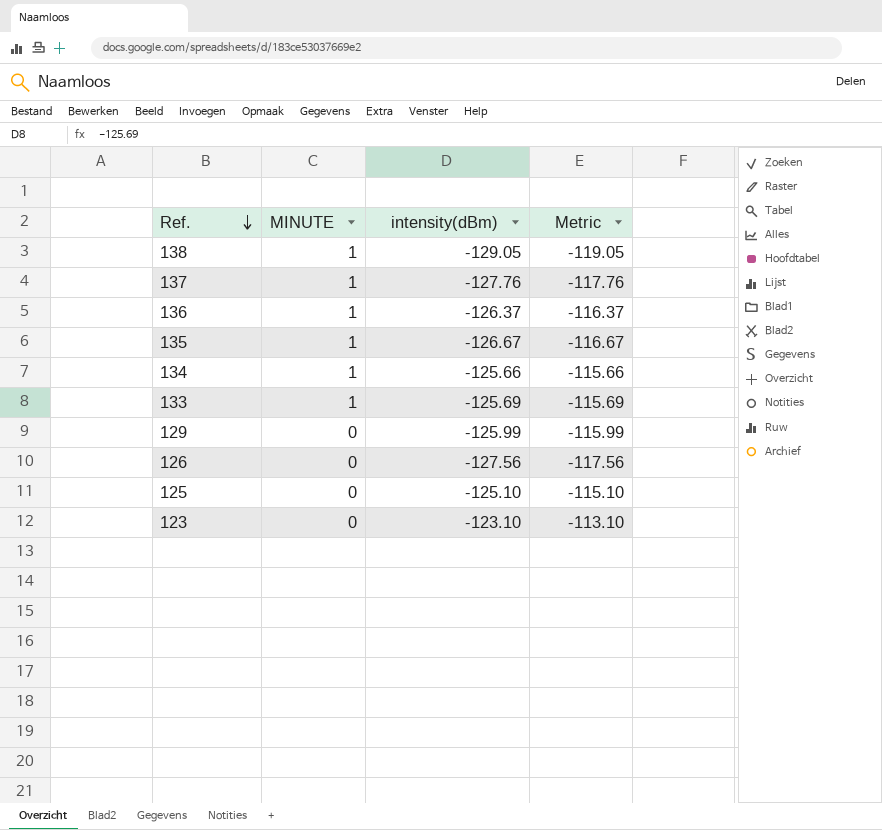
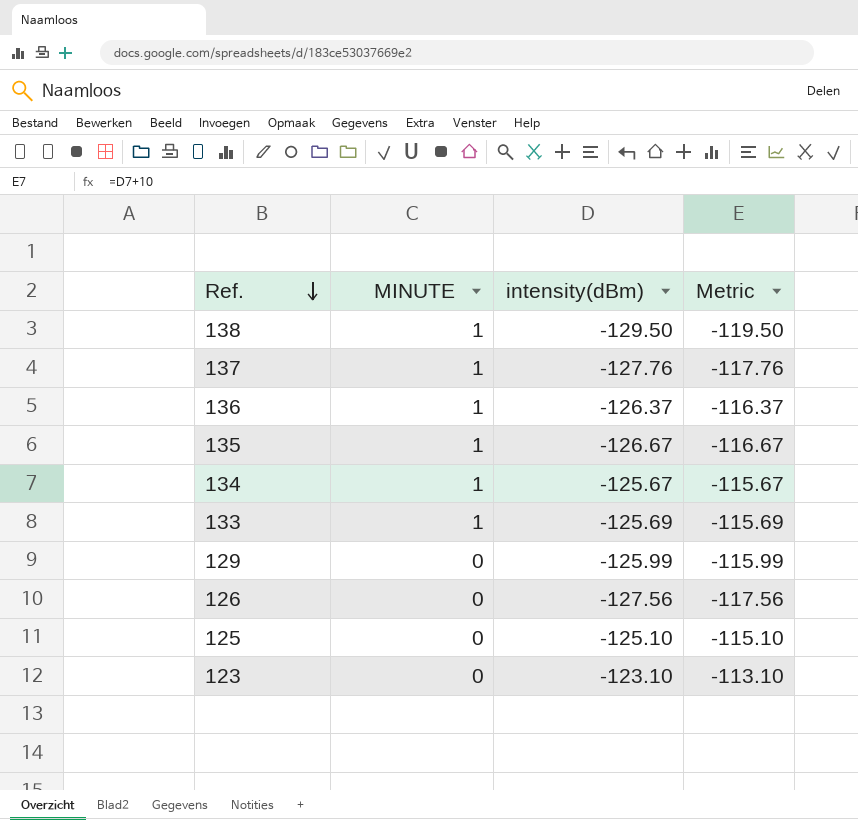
138 | intensity(dBm): -129.05 -> -129.50
138 | Metric: -119.05 -> -119.50
134 | intensity(dBm): -125.66 -> -125.67
134 | Metric: -115.66 -> -115.67

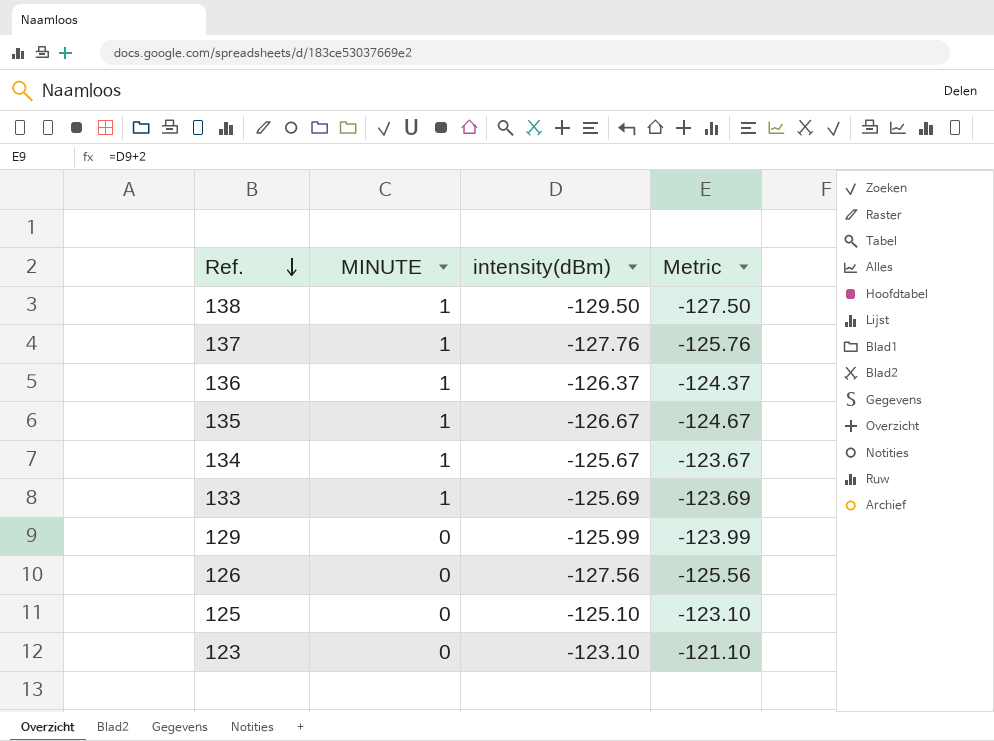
column Metric | formula: [intensity(dBm)] + 10 -> [intensity(dBm)] + 2

